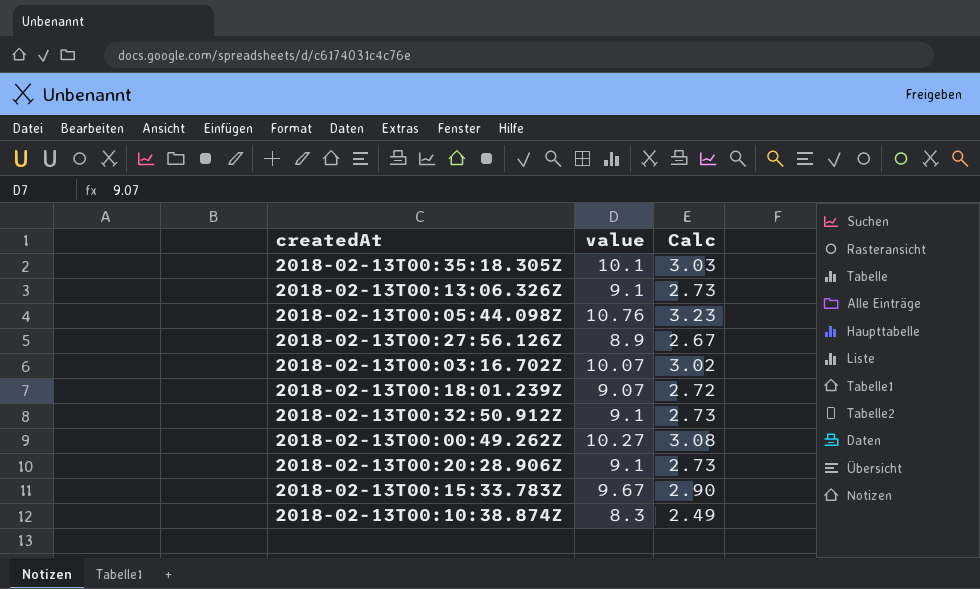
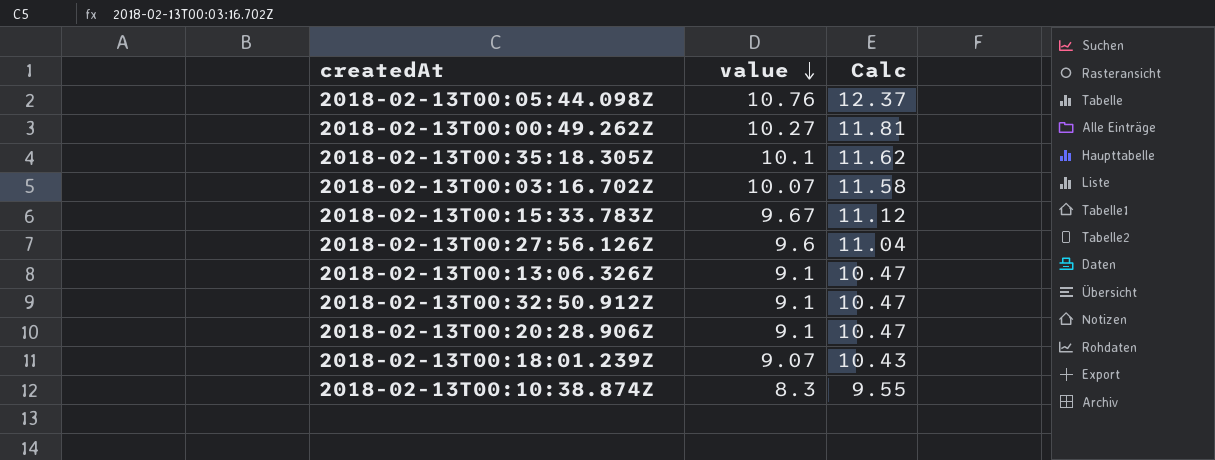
row order: none -> value descending
column Calc | formula: [value] * 0.3 -> [value] * 1.15
2018-02-13T00:27:56.126Z | value: 8.9 -> 9.6

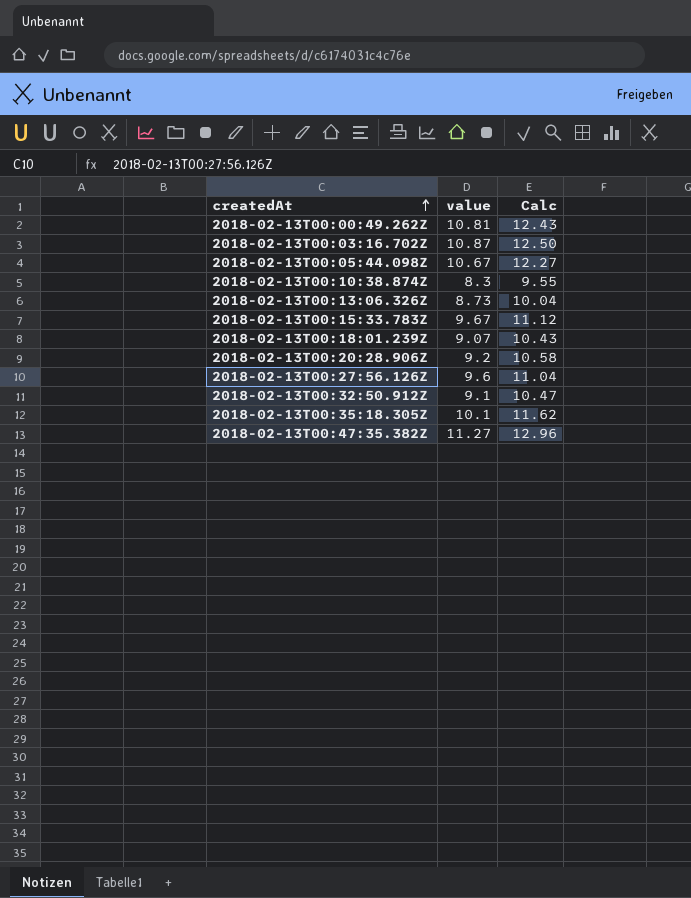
row order: value descending -> createdAt ascending
2018-02-13T00:00:49.262Z | value: 10.27 -> 10.81
2018-02-13T00:00:49.262Z | Calc: 11.81 -> 12.43
2018-02-13T00:03:16.702Z | value: 10.07 -> 10.87
2018-02-13T00:03:16.702Z | Calc: 11.58 -> 12.50
2018-02-13T00:05:44.098Z | value: 10.76 -> 10.67
2018-02-13T00:05:44.098Z | Calc: 12.37 -> 12.27
2018-02-13T00:13:06.326Z | value: 9.1 -> 8.73
2018-02-13T00:13:06.326Z | Calc: 10.47 -> 10.04
2018-02-13T00:20:28.906Z | value: 9.1 -> 9.2
2018-02-13T00:20:28.906Z | Calc: 10.47 -> 10.58
row 2018-02-13T00:47:35.382Z: none -> 11.27 | 12.96

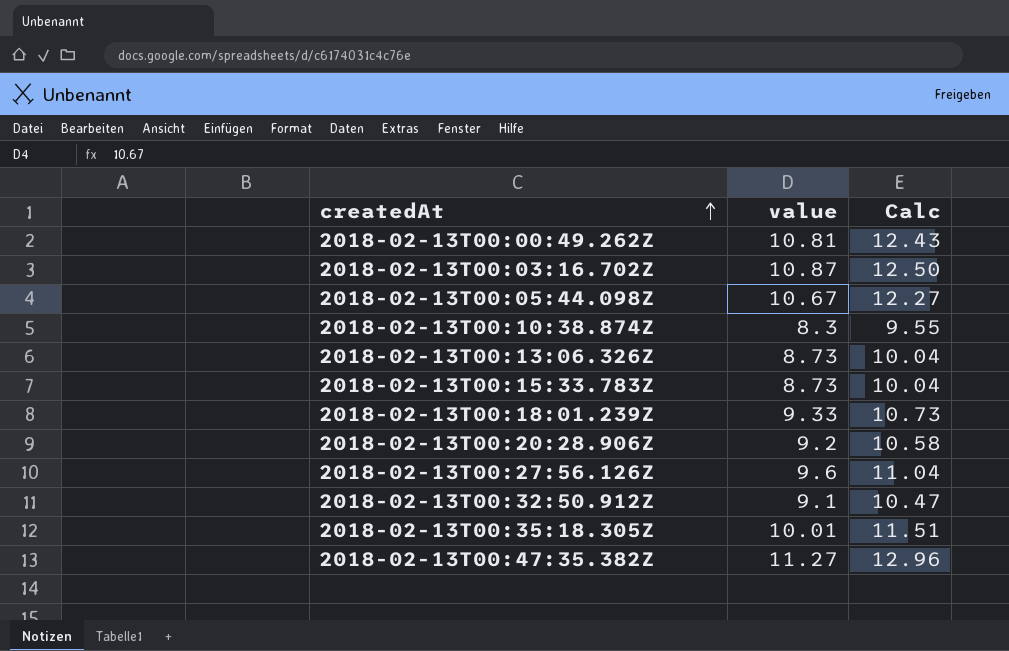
2018-02-13T00:15:33.783Z | value: 9.67 -> 8.73
2018-02-13T00:15:33.783Z | Calc: 11.12 -> 10.04
2018-02-13T00:18:01.239Z | value: 9.07 -> 9.33
2018-02-13T00:18:01.239Z | Calc: 10.43 -> 10.73
2018-02-13T00:35:18.305Z | value: 10.1 -> 10.01
2018-02-13T00:35:18.305Z | Calc: 11.62 -> 11.51

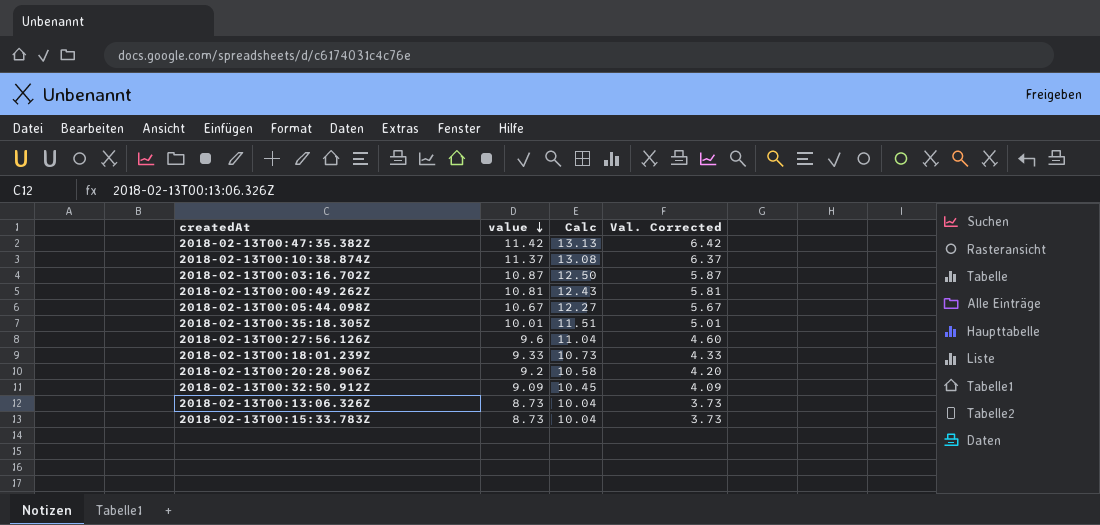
row order: createdAt ascending -> value descending
column Val. Corrected | formula: none -> [value] - 5
2018-02-13T00:47:35.382Z | value: 11.27 -> 11.42
2018-02-13T00:47:35.382Z | Calc: 12.96 -> 13.13
2018-02-13T00:10:38.874Z | value: 8.3 -> 11.37
2018-02-13T00:10:38.874Z | Calc: 9.55 -> 13.08
2018-02-13T00:32:50.912Z | value: 9.1 -> 9.09
2018-02-13T00:32:50.912Z | Calc: 10.47 -> 10.45

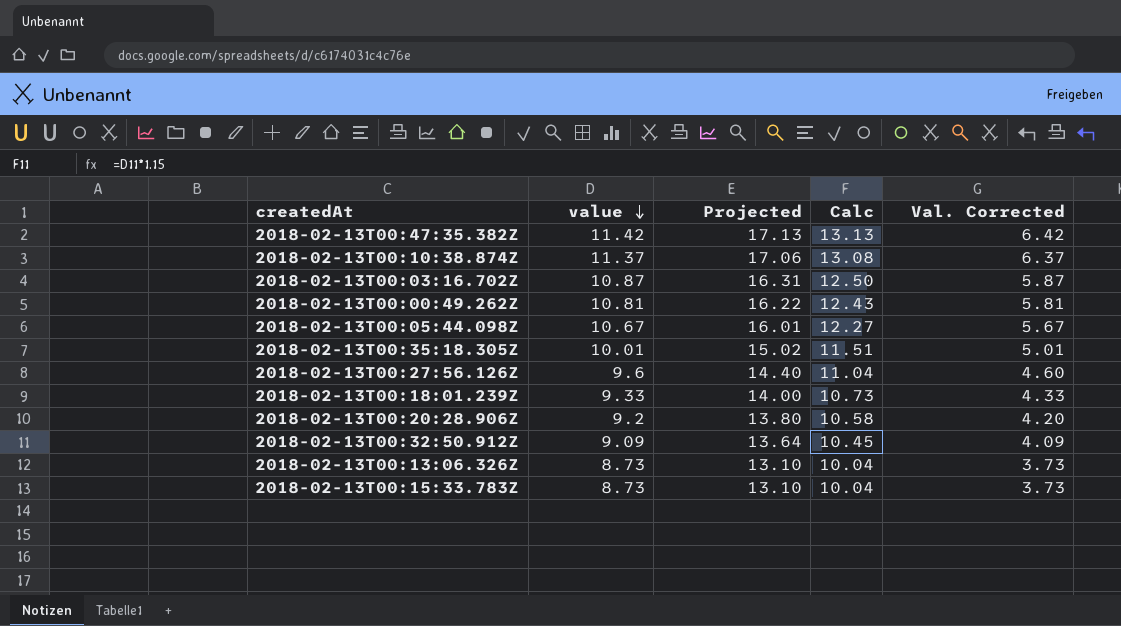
column Projected | formula: none -> [value] * 1.5

